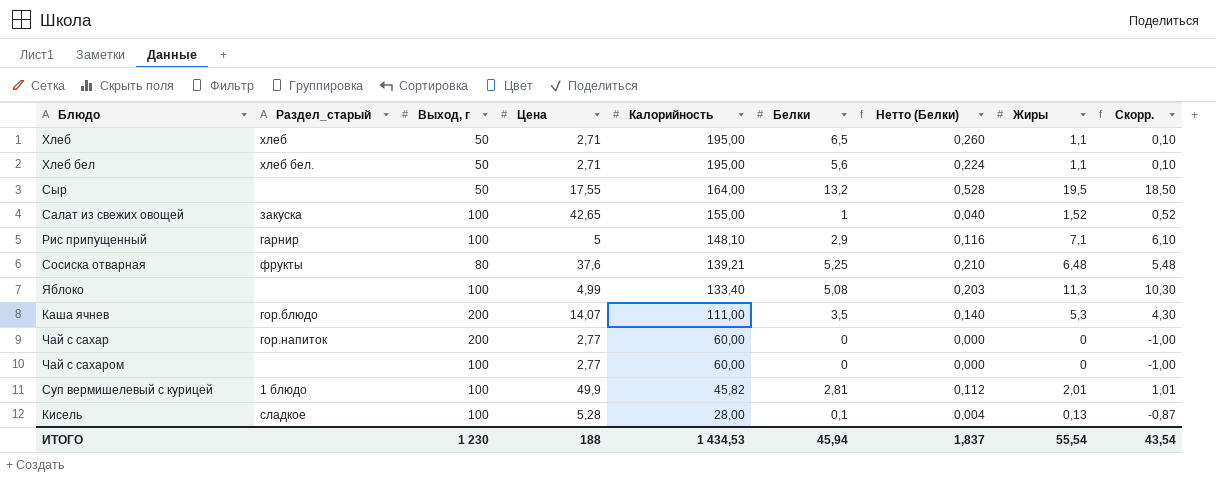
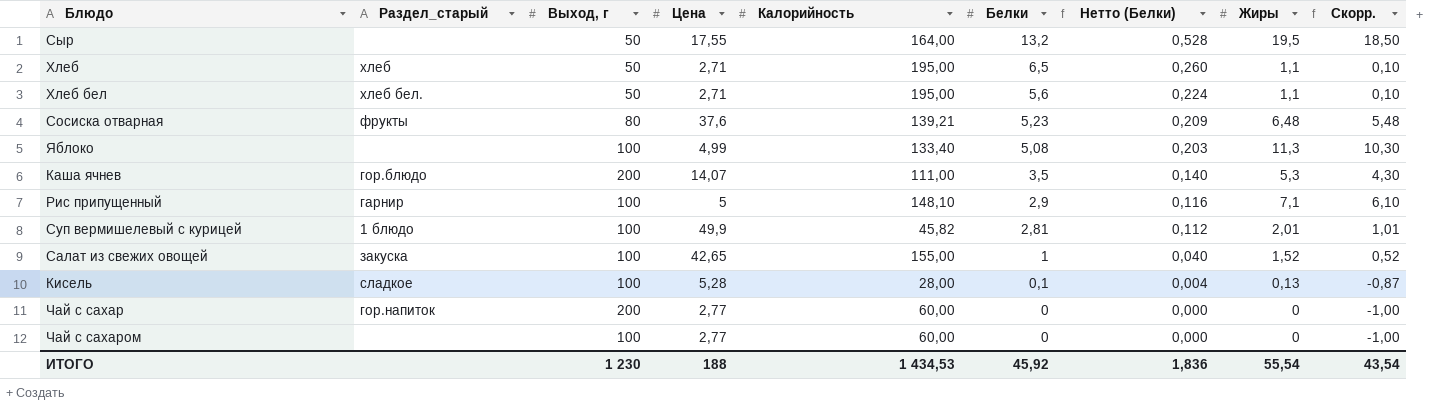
row order: Калорийность descending -> Белки descending
Сосиска отварная | Белки: 5,25 -> 5,23
Сосиска отварная | Нетто (Белки): 0,210 -> 0,209
ИТОГО | Белки: 45,94 -> 45,92
ИТОГО | Нетто (Белки): 1,837 -> 1,836

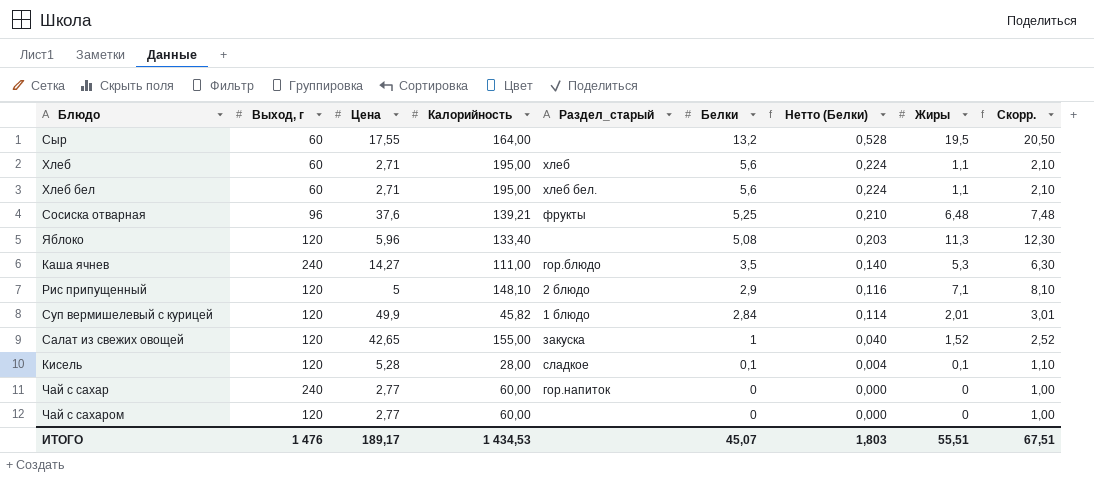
column Раздел_старый | position: 2 -> 5
column Скорр. | formula: [Жиры] - 1 -> [Жиры] + 1
Сыр | Выход, г: 50 -> 60
Хлеб | Выход, г: 50 -> 60
Хлеб | Белки: 6,5 -> 5,6
Хлеб | Нетто (Белки): 0,260 -> 0,224
Хлеб бел | Выход, г: 50 -> 60
Сосиска отварная | Выход, г: 80 -> 96
Сосиска отварная | Белки: 5,23 -> 5,25
Сосиска отварная | Нетто (Белки): 0,209 -> 0,210
Яблоко | Выход, г: 100 -> 120
Яблоко | Цена: 4,99 -> 5,96
Каша ячнев | Выход, г: 200 -> 240
Каша ячнев | Цена: 14,07 -> 14,27
Рис припущенный | Выход, г: 100 -> 120
Рис припущенный | Раздел_старый: гарнир -> 2 блюдо
Суп вермишелевый с курицей | Выход, г: 100 -> 120
Суп вермишелевый с курицей | Белки: 2,81 -> 2,84
Суп вермишелевый с курицей | Нетто (Белки): 0,112 -> 0,114
Салат из свежих овощей | Выход, г: 100 -> 120
Кисель | Выход, г: 100 -> 120
Кисель | Жиры: 0,13 -> 0,1
Чай с сахар | Выход, г: 200 -> 240
Чай с сахаром | Выход, г: 100 -> 120
ИТОГО | Выход, г: 1 230 -> 1 476
ИТОГО | Цена: 188 -> 189,17
ИТОГО | Белки: 45,92 -> 45,07
ИТОГО | Нетто (Белки): 1,836 -> 1,803
ИТОГО | Жиры: 55,54 -> 55,51
ИТОГО | Скорр.: 43,54 -> 67,51

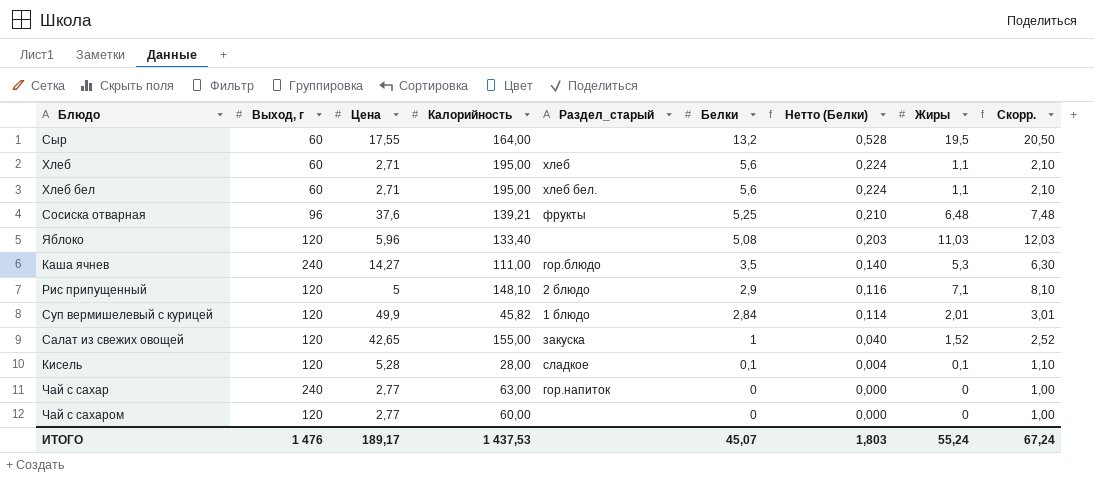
Яблоко | Жиры: 11,3 -> 11,03
Яблоко | Скорр.: 12,30 -> 12,03
Чай с сахар | Калорийность: 60,00 -> 63,00
ИТОГО | Калорийность: 1 434,53 -> 1 437,53
ИТОГО | Жиры: 55,51 -> 55,24
ИТОГО | Скорр.: 67,51 -> 67,24

